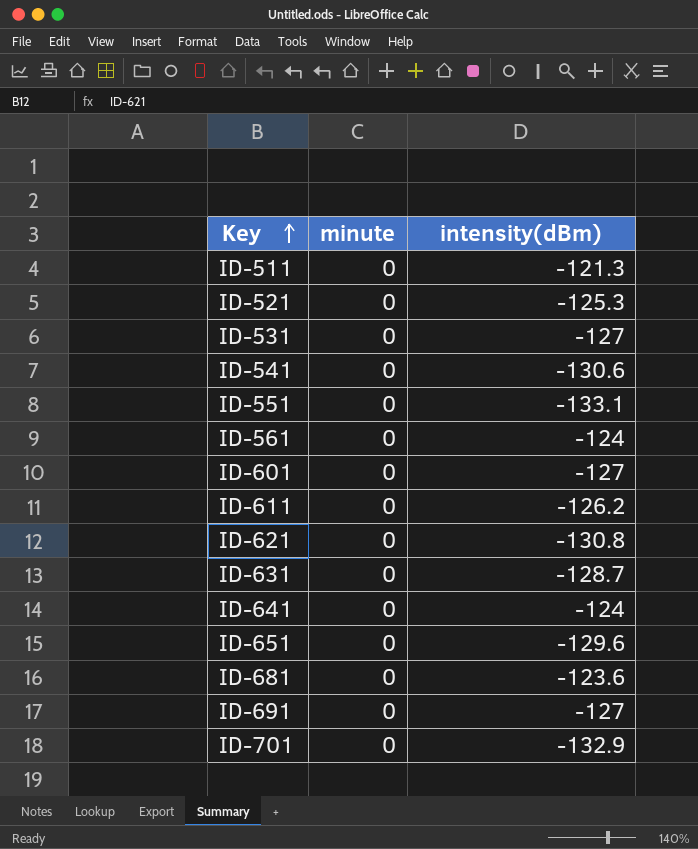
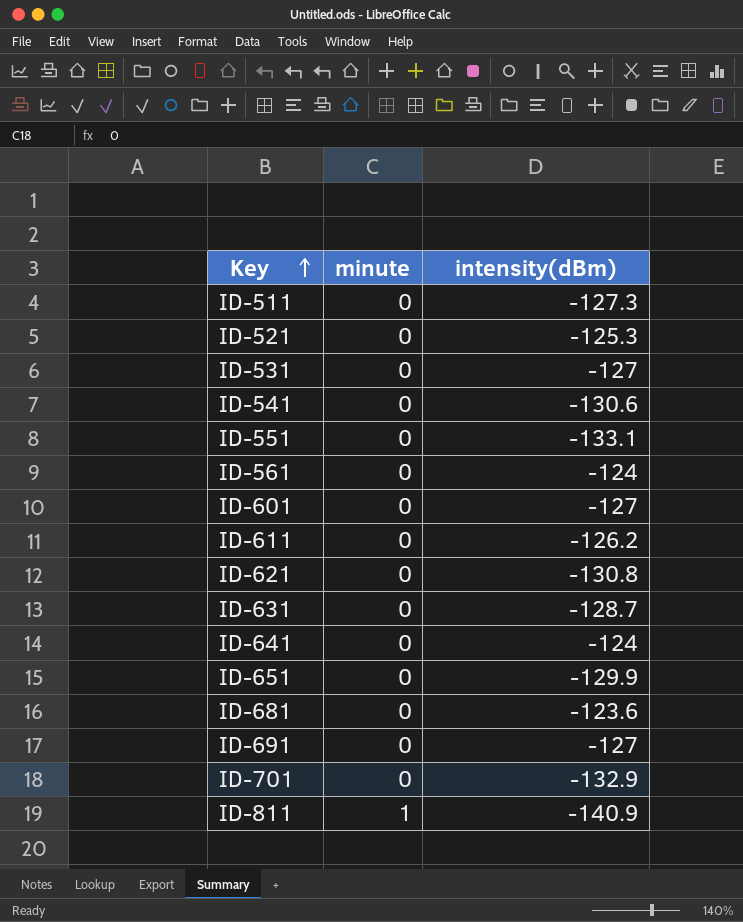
ID-511 | intensity(dBm): -121.3 -> -127.3
ID-651 | intensity(dBm): -129.6 -> -129.9
row ID-811: none -> 1 | -140.9

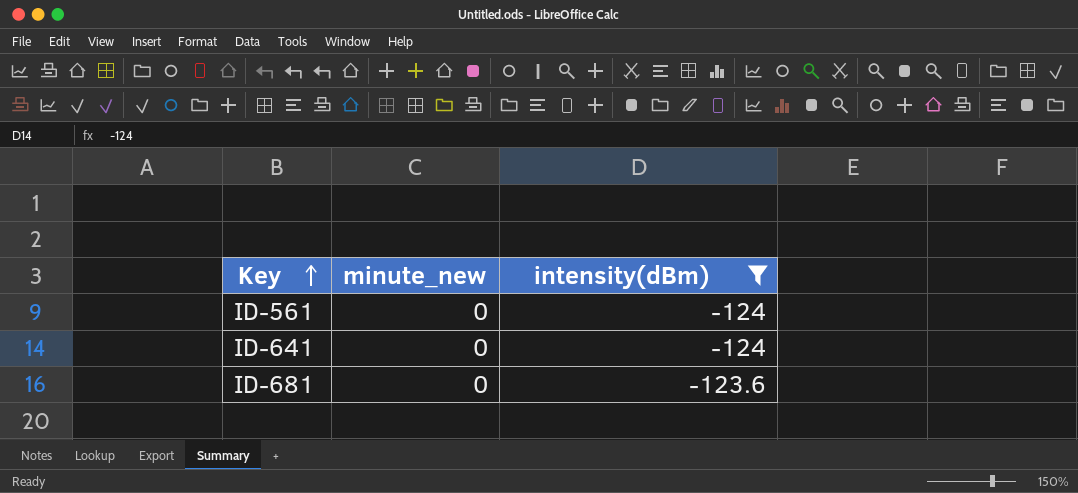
filter: none -> intensity(dBm) >= -124
column name: minute -> minute_new

